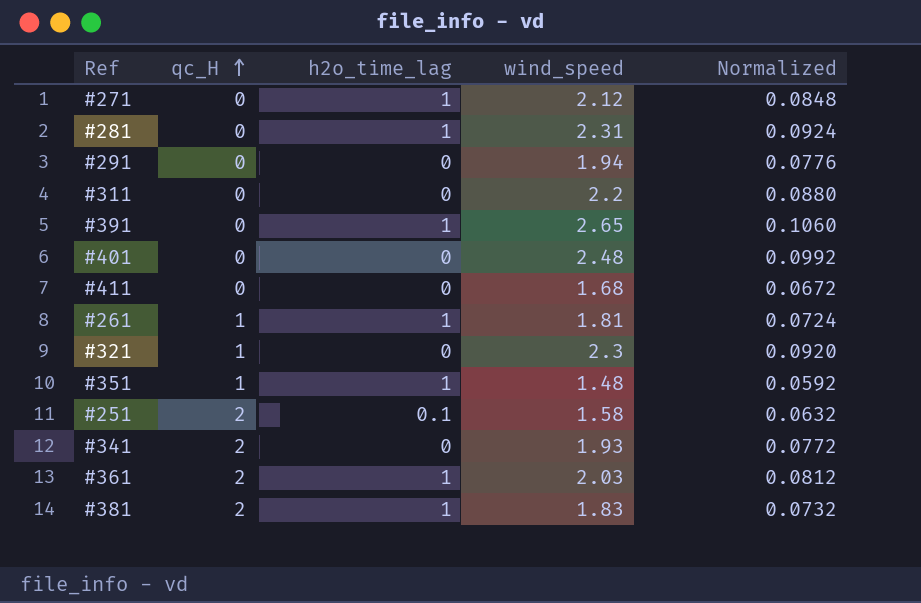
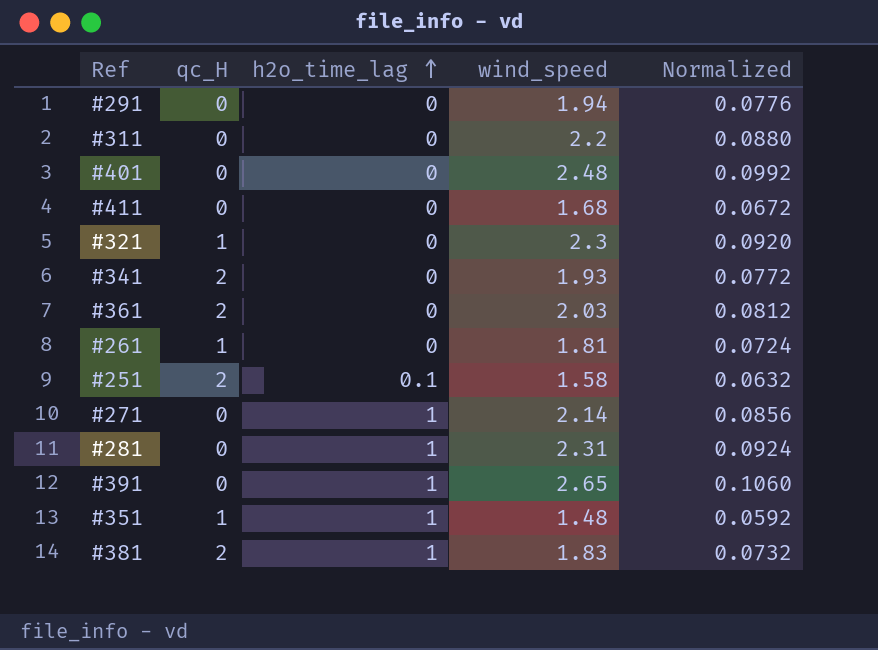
row order: qc_H ascending -> h2o_time_lag ascending
#361 | h2o_time_lag: 1 -> 0
#261 | h2o_time_lag: 1 -> 0
#271 | wind_speed: 2.12 -> 2.14
#271 | Normalized: 0.0848 -> 0.0856

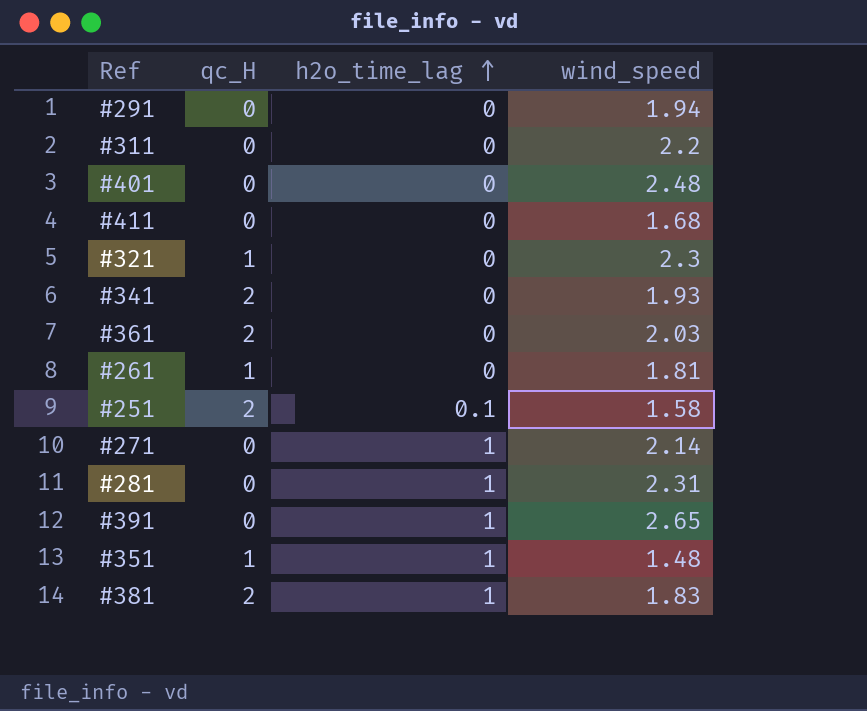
column Normalized | formula: [wind_speed] * 0.04 -> none

